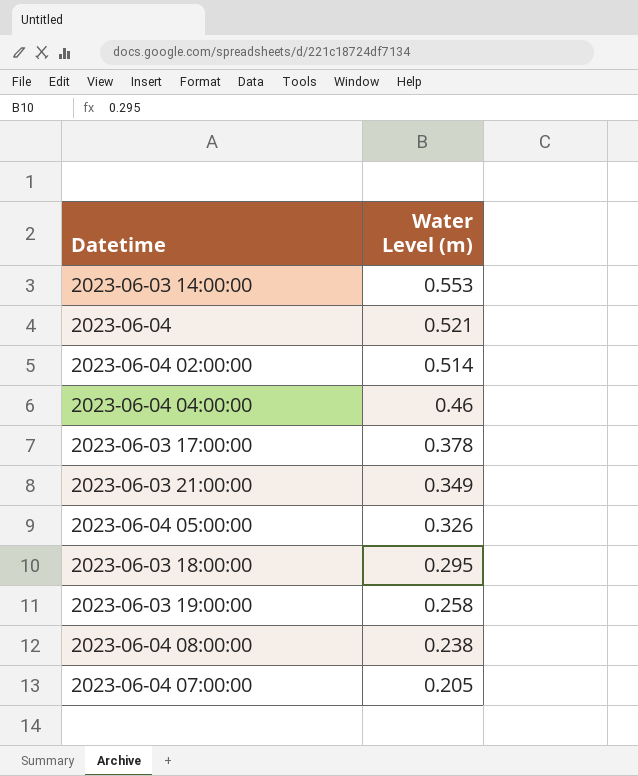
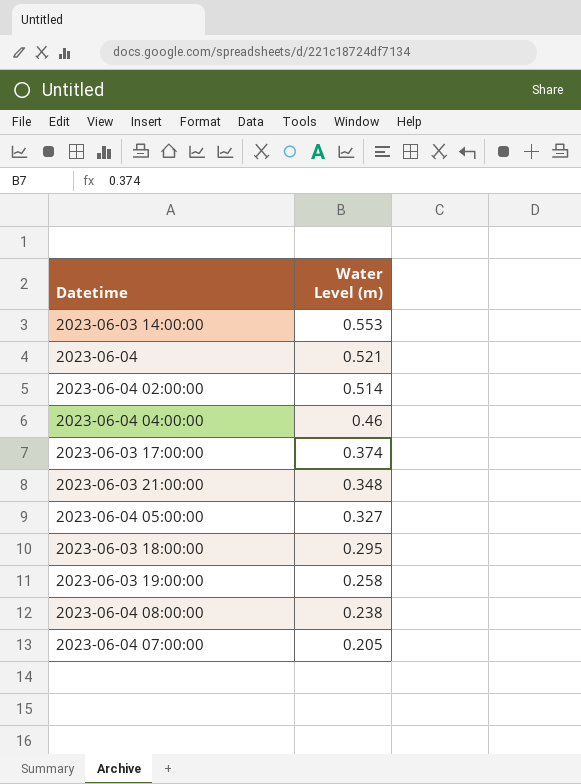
2023-06-03 17:00:00 | Water Level (m): 0.378 -> 0.374
2023-06-03 21:00:00 | Water Level (m): 0.349 -> 0.348
2023-06-04 05:00:00 | Water Level (m): 0.326 -> 0.327

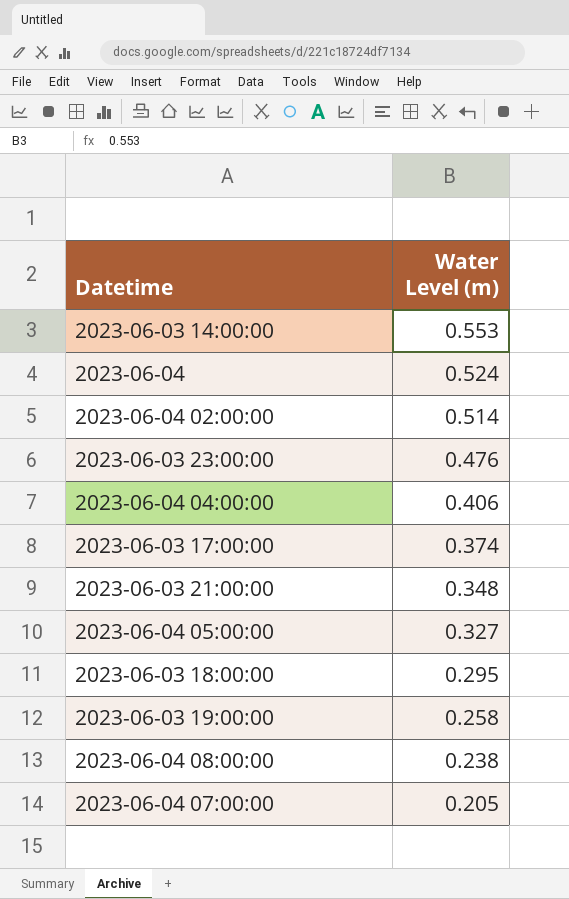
2023-06-04 | Water Level (m): 0.521 -> 0.524
row 2023-06-03 23:00:00: none -> 0.476
2023-06-04 04:00:00 | Water Level (m): 0.46 -> 0.406

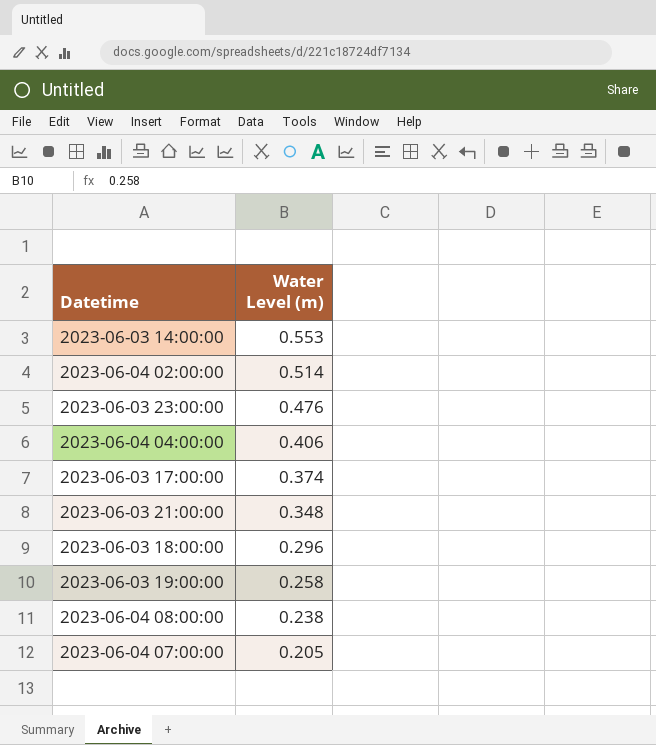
row 2023-06-04: 0.524 -> none
row 2023-06-04 05:00:00: 0.327 -> none
2023-06-03 18:00:00 | Water Level (m): 0.295 -> 0.296

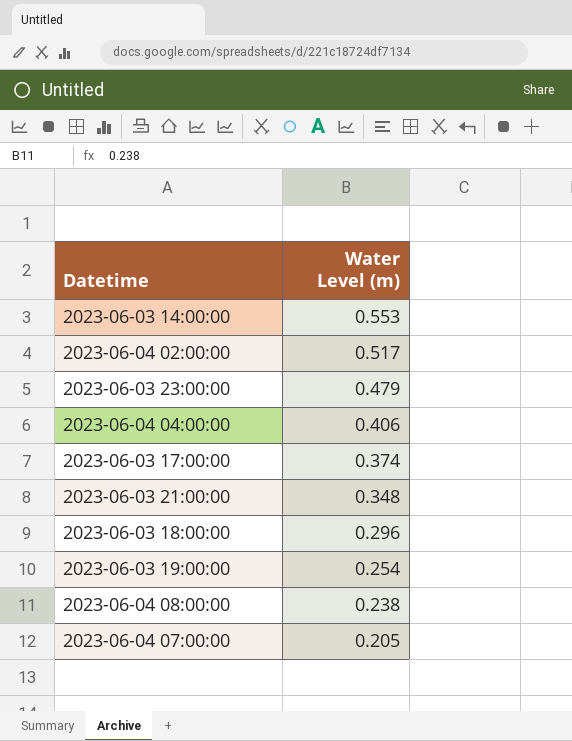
2023-06-04 02:00:00 | Water Level (m): 0.514 -> 0.517
2023-06-03 23:00:00 | Water Level (m): 0.476 -> 0.479
2023-06-03 19:00:00 | Water Level (m): 0.258 -> 0.254

